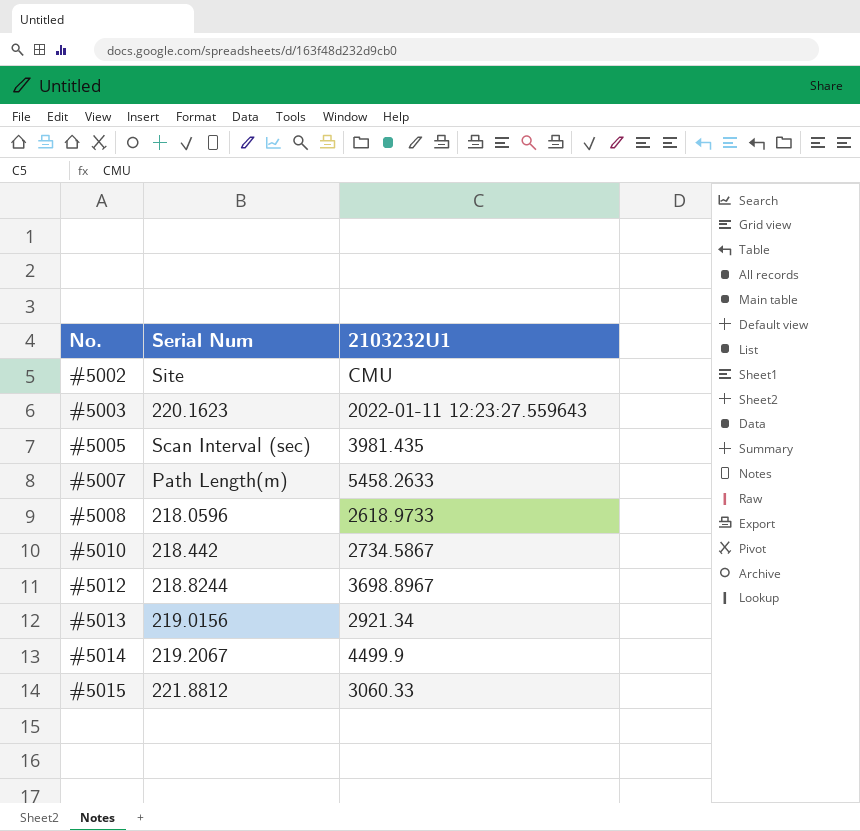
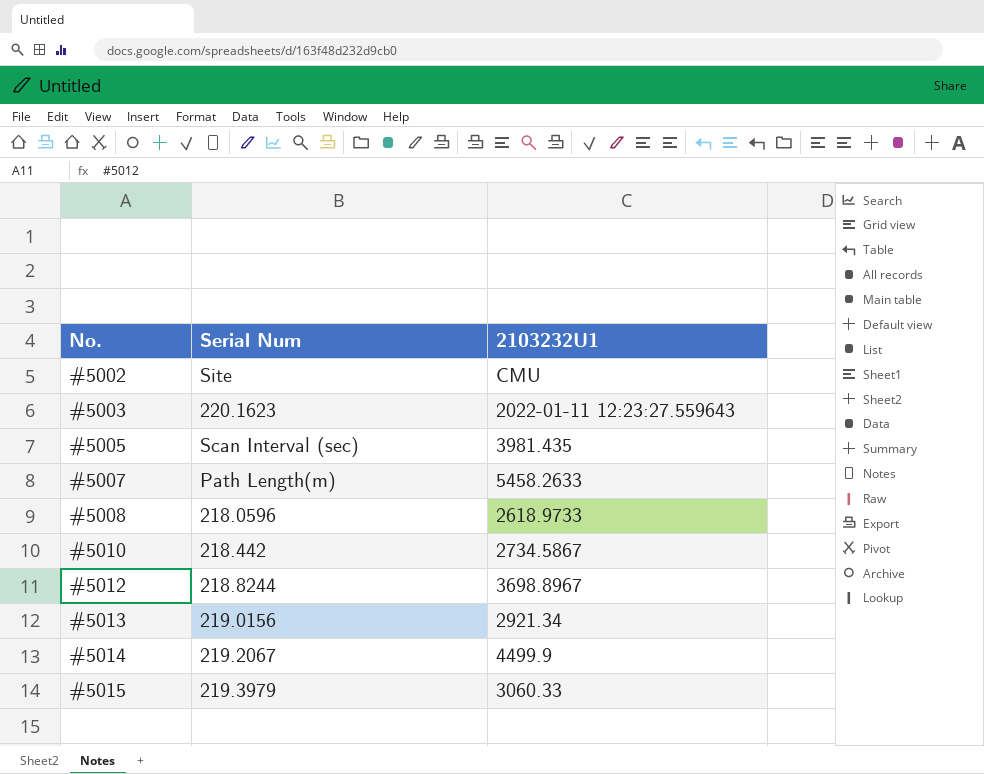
#5015 | Serial Num: 221.8812 -> 219.3979

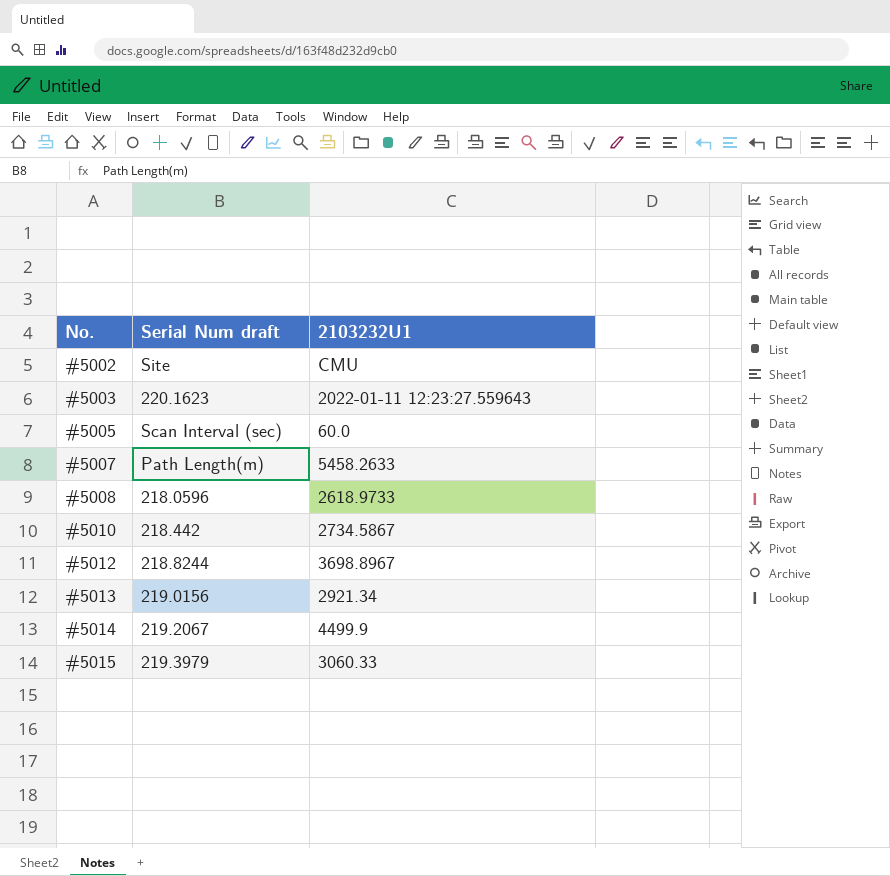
column name: Serial Num -> Serial Num draft
#5005 | 2103232U1: 3981.435 -> 60.0

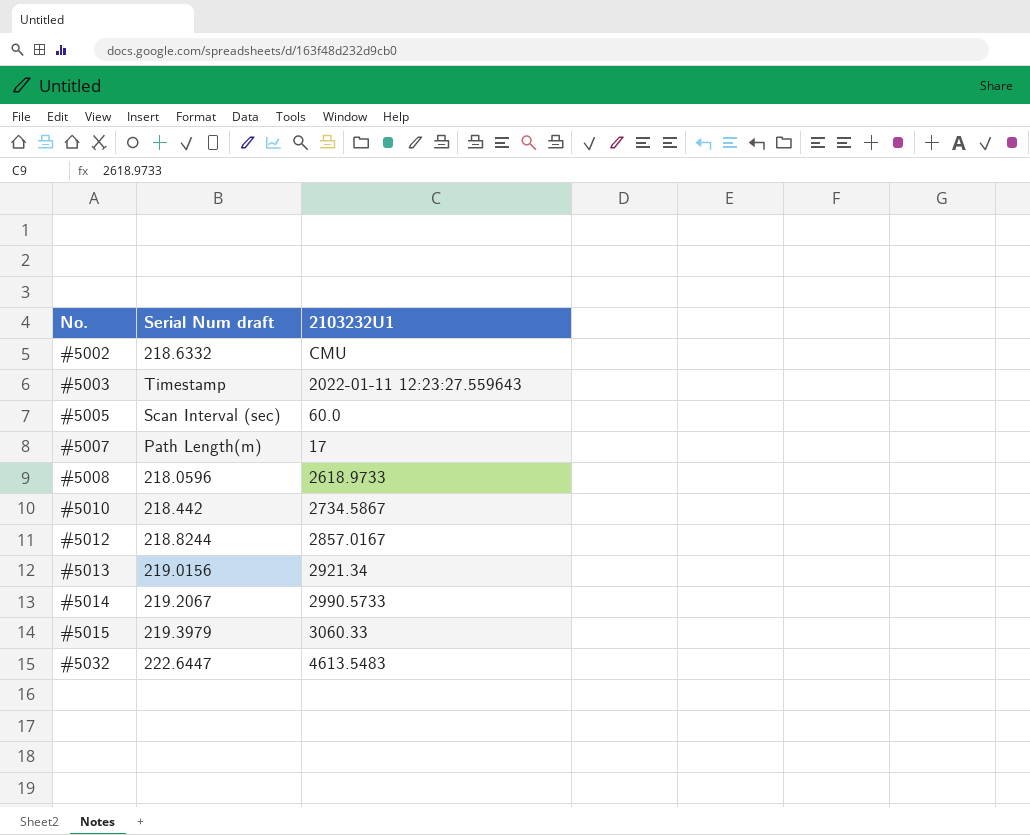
#5002 | Serial Num draft: Site -> 218.6332
#5003 | Serial Num draft: 220.1623 -> Timestamp
#5007 | 2103232U1: 5458.2633 -> 17
#5012 | 2103232U1: 3698.8967 -> 2857.0167
#5014 | 2103232U1: 4499.9 -> 2990.5733
row #5032: none -> 222.6447 | 4613.5483

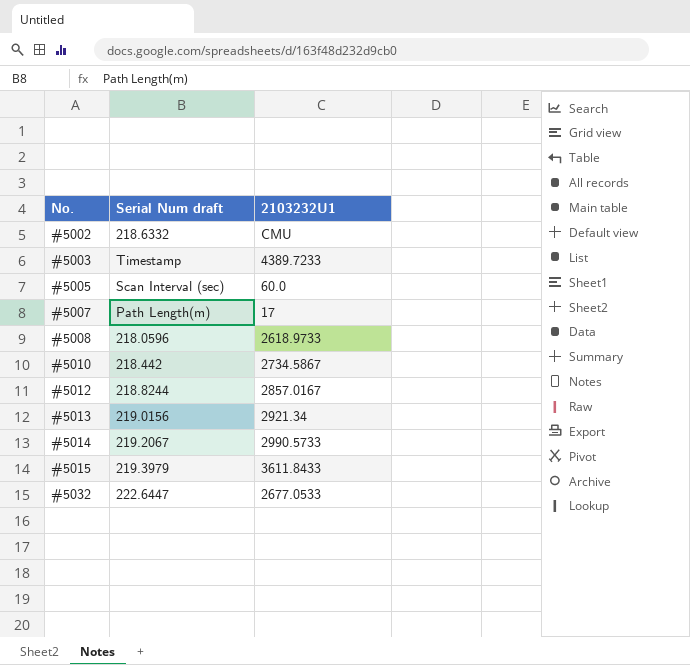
#5003 | 2103232U1: 2022-01-11 12:23:27.559643 -> 4389.7233
#5015 | 2103232U1: 3060.33 -> 3611.8433
#5032 | 2103232U1: 4613.5483 -> 2677.0533

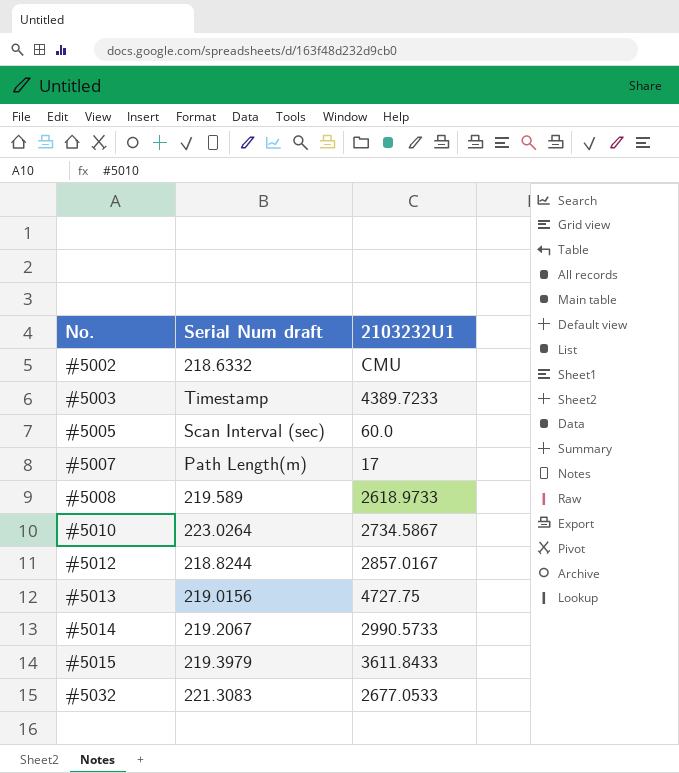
#5008 | Serial Num draft: 218.0596 -> 219.589
#5010 | Serial Num draft: 218.442 -> 223.0264
#5013 | 2103232U1: 2921.34 -> 4727.75
#5032 | Serial Num draft: 222.6447 -> 221.3083

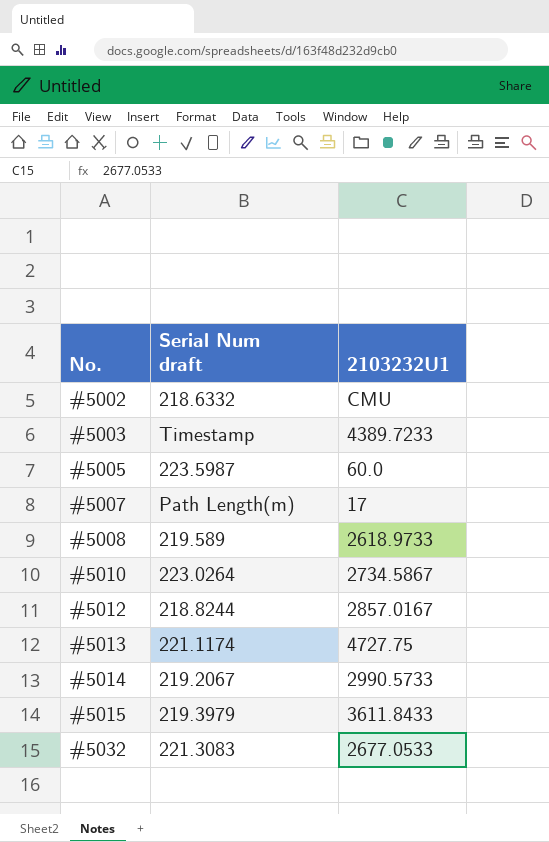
#5005 | Serial Num draft: Scan Interval (sec) -> 223.5987
#5013 | Serial Num draft: 219.0156 -> 221.1174

